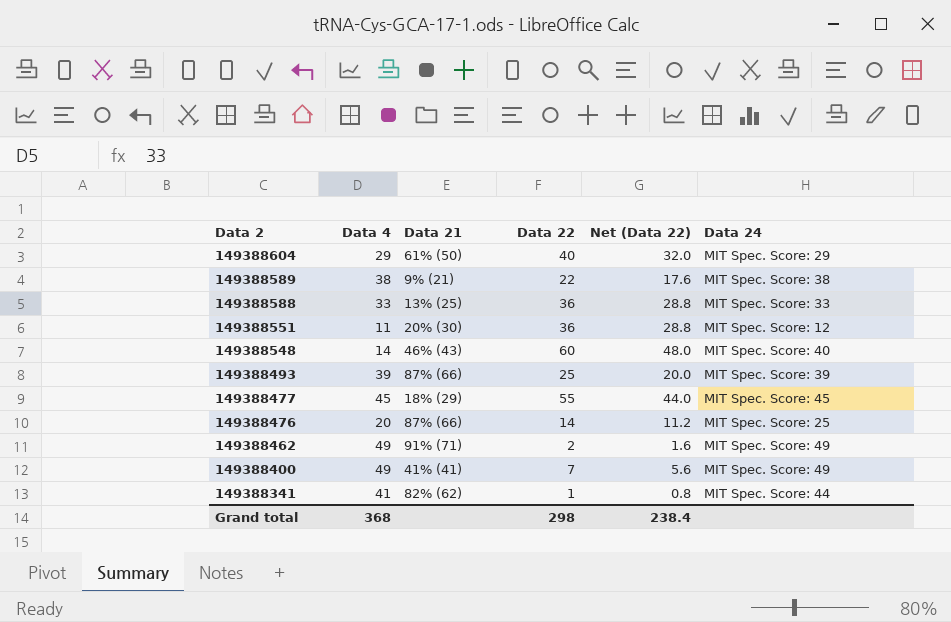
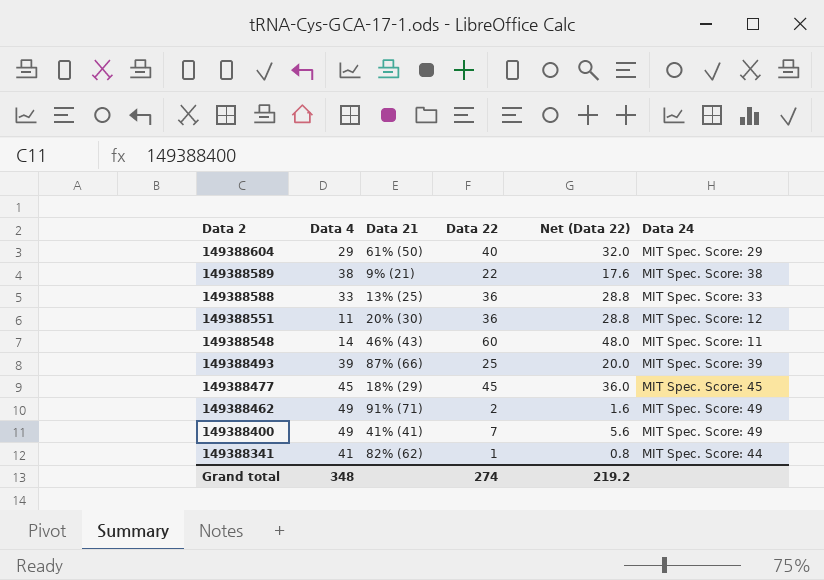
row 149388476: 20 | 87% (66) | 14 | 11.2 | MIT Spec. Score: 25 -> none
149388548 | Data 24: MIT Spec. Score: 40 -> MIT Spec. Score: 11
149388477 | Data 22: 55 -> 45
149388477 | Net (Data 22): 44.0 -> 36.0
Grand total | Data 4: 368 -> 348
Grand total | Data 22: 298 -> 274
Grand total | Net (Data 22): 238.4 -> 219.2

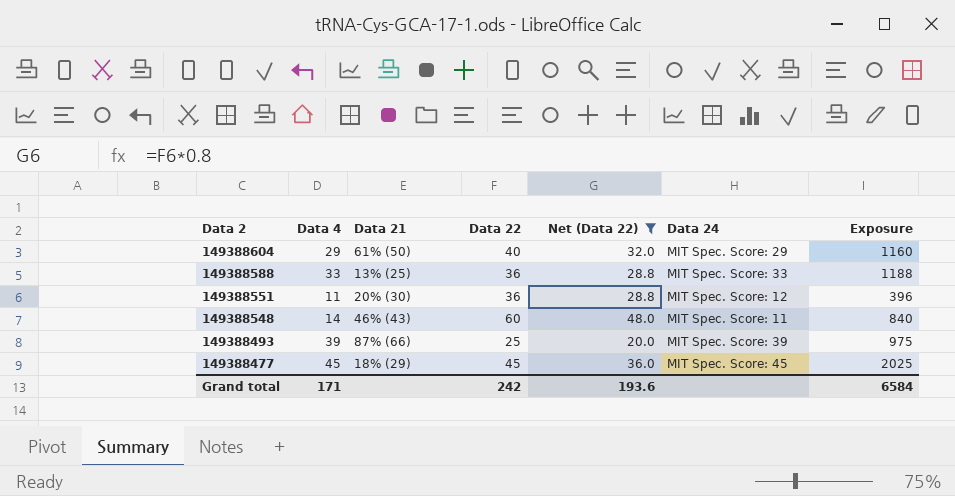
filter: none -> Net (Data 22) >= 20.0
column Exposure | formula: none -> [Data 4] * [Data 22]
Grand total | Data 4: 348 -> 171
Grand total | Data 22: 274 -> 242
Grand total | Net (Data 22): 219.2 -> 193.6

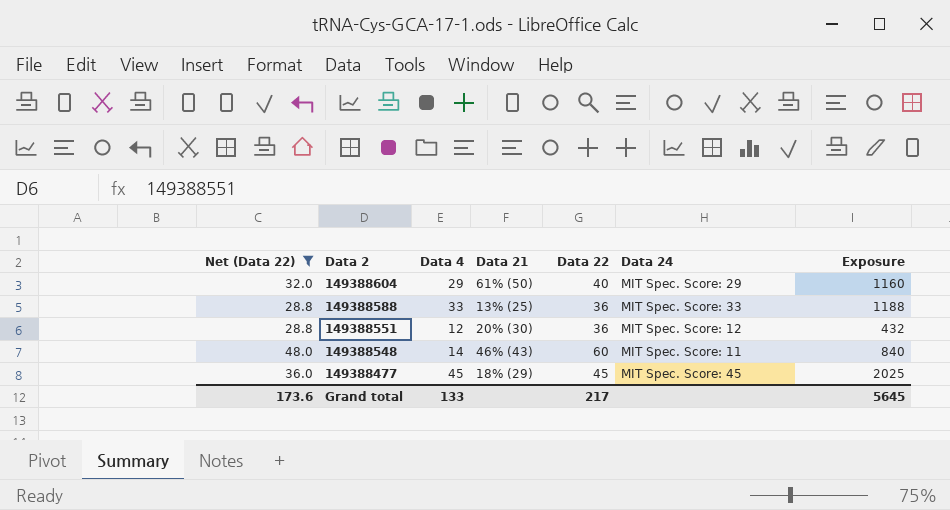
column Net (Data 22) | position: 5 -> 1
row 149388493: 39 | 87% (66) | 25 | 20.0 | MIT Spec. Score: 39 | 975 -> none
149388551 | Data 4: 11 -> 12
149388551 | Exposure: 396 -> 432
Grand total | Net (Data 22): 193.6 -> 173.6
Grand total | Data 4: 171 -> 133
Grand total | Data 22: 242 -> 217
Grand total | Exposure: 6584 -> 5645

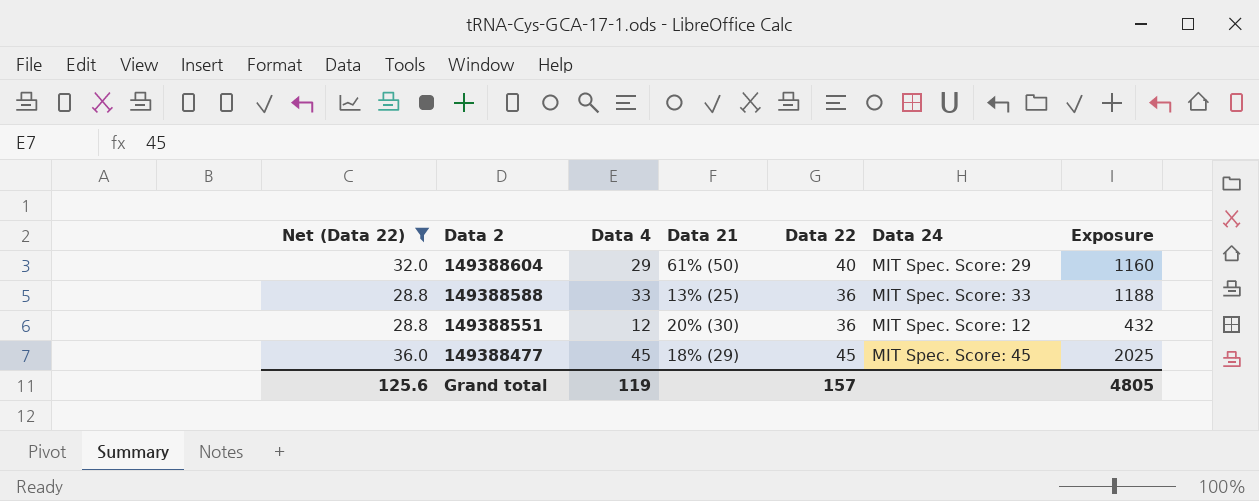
row 149388548: 48.0 | 14 | 46% (43) | 60 | MIT Spec. Score: 11 | 840 -> none
Grand total | Net (Data 22): 173.6 -> 125.6
Grand total | Data 4: 133 -> 119
Grand total | Data 22: 217 -> 157
Grand total | Exposure: 5645 -> 4805

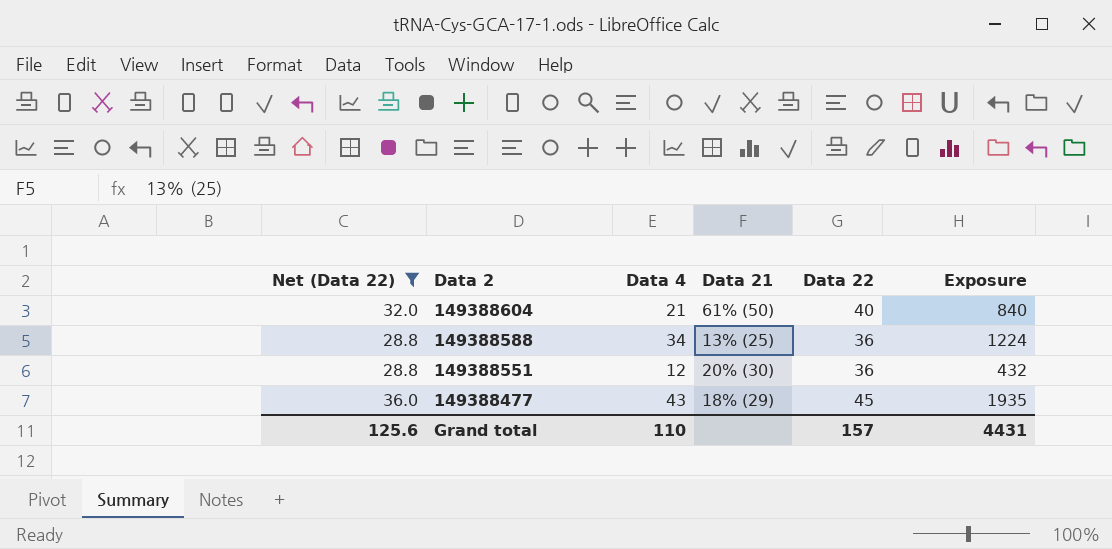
column Data 24 | position: 6 -> none
149388604 | Data 4: 29 -> 21
149388604 | Exposure: 1160 -> 840
149388588 | Data 4: 33 -> 34
149388588 | Exposure: 1188 -> 1224
149388477 | Data 4: 45 -> 43
149388477 | Exposure: 2025 -> 1935
Grand total | Data 4: 119 -> 110
Grand total | Exposure: 4805 -> 4431

